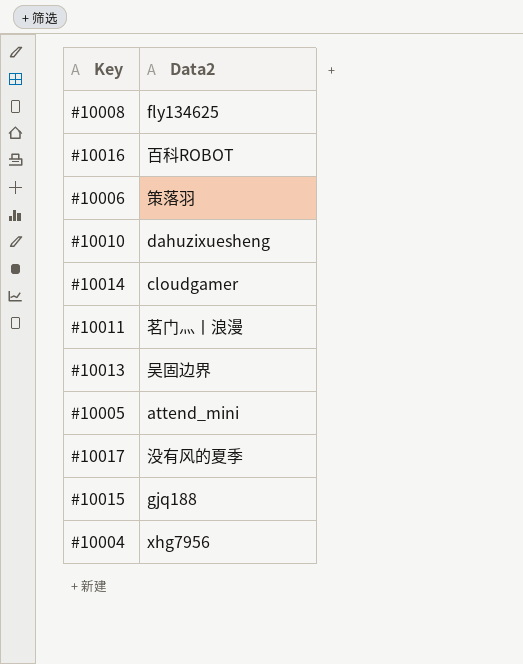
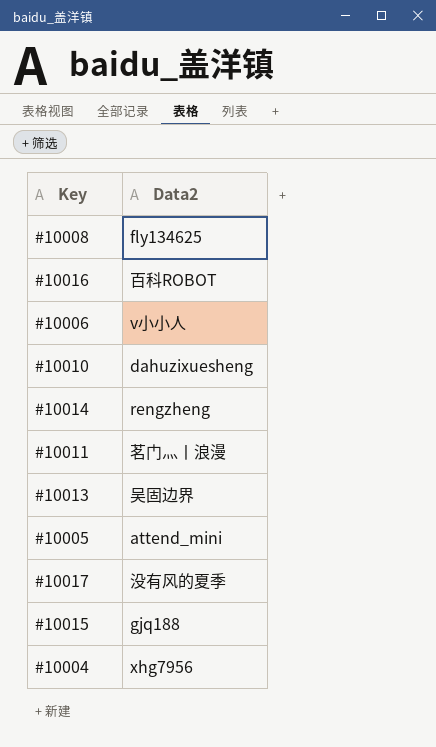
#10006 | Data2: 策落羽 -> v小小人
#10014 | Data2: cloudgamer -> rengzheng

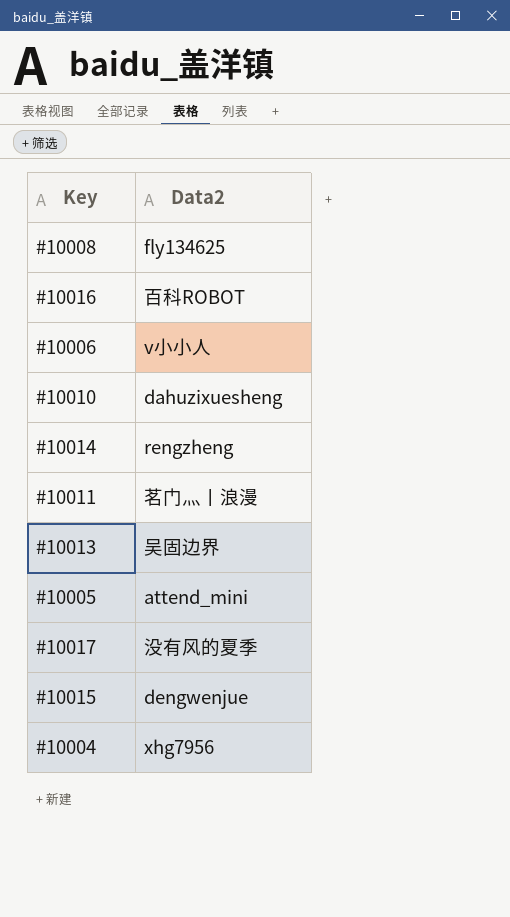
#10015 | Data2: gjq188 -> dengwenjue

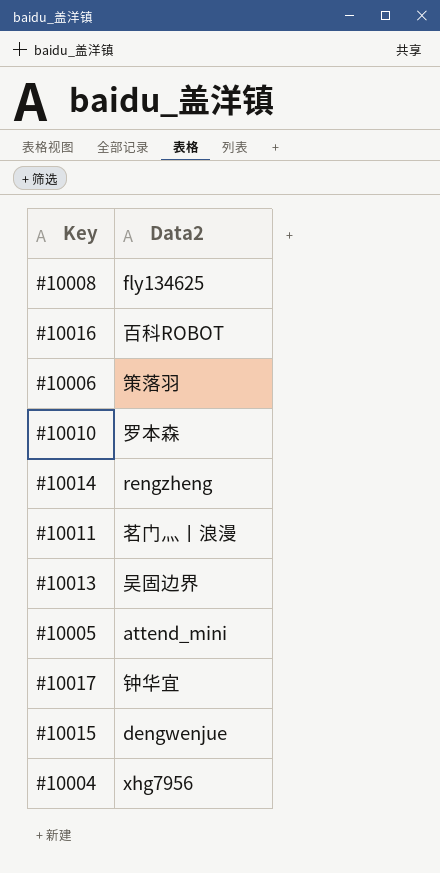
#10006 | Data2: v小小人 -> 策落羽
#10010 | Data2: dahuzixuesheng -> 罗本森
#10017 | Data2: 没有风的夏季 -> 钟华宜

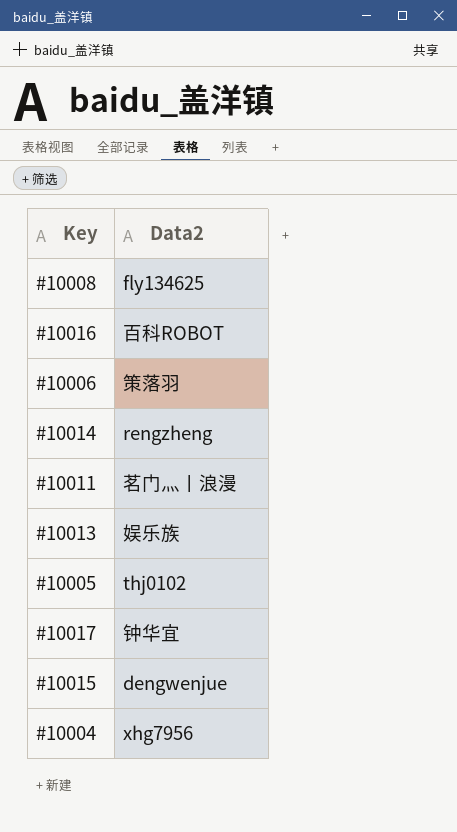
row #10010: 罗本森 -> none
#10013 | Data2: 吴固边界 -> 娱乐族
#10005 | Data2: attend_mini -> thj0102

